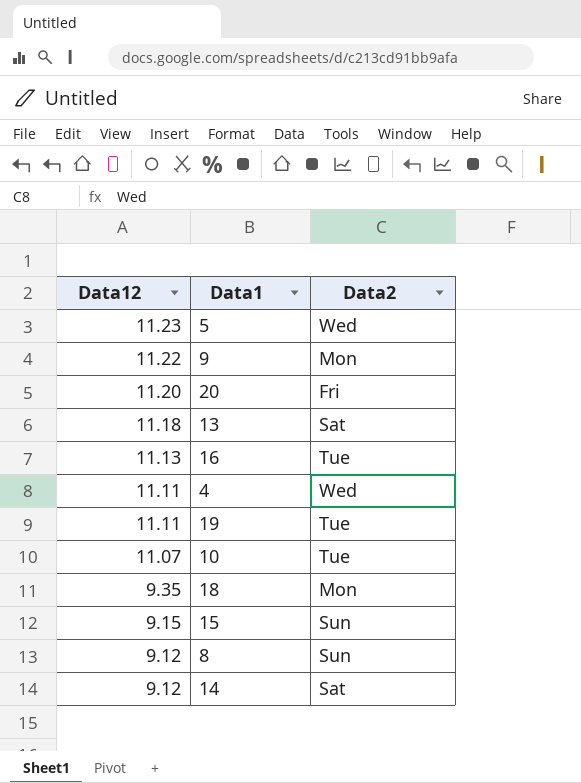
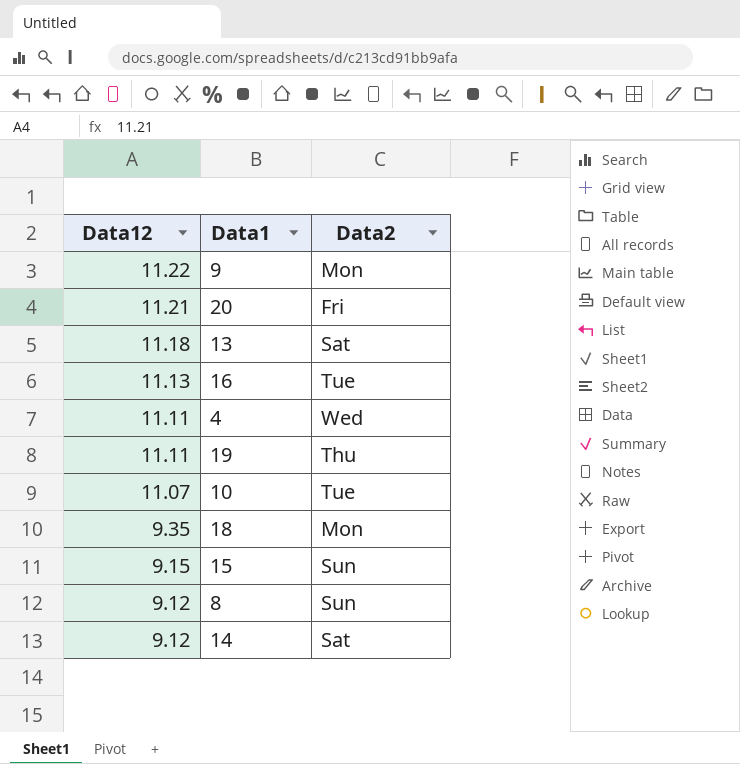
row 5: 11.23 | Wed -> none
20 | Data12: 11.20 -> 11.21
19 | Data2: Tue -> Thu

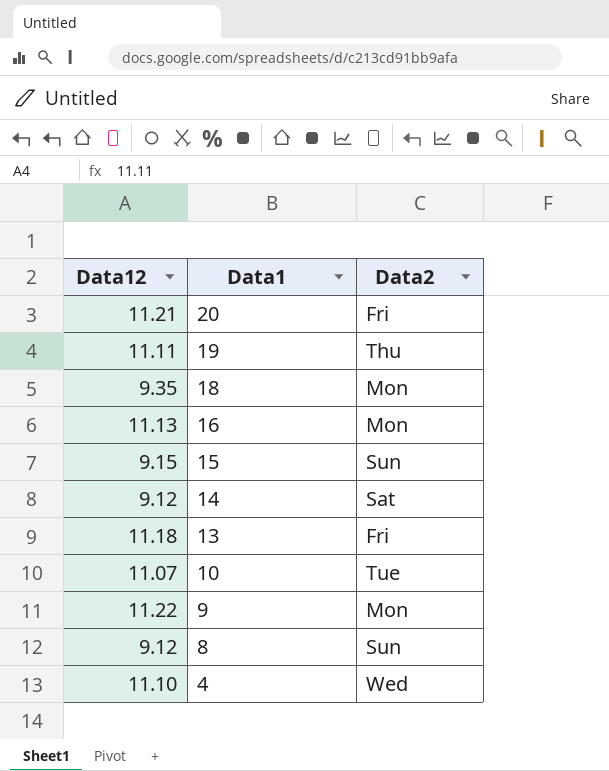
row order: Data12 descending -> Data1 descending
16 | Data2: Tue -> Mon
13 | Data2: Sat -> Fri
4 | Data12: 11.11 -> 11.10

